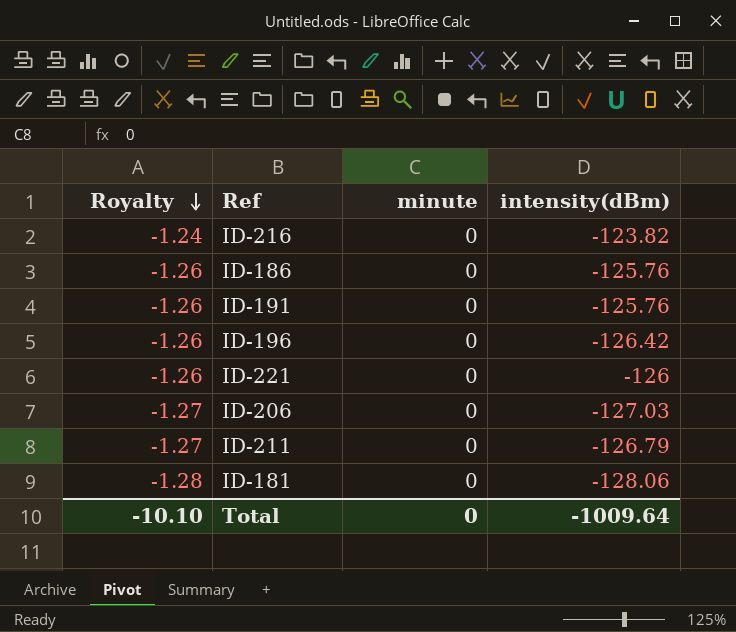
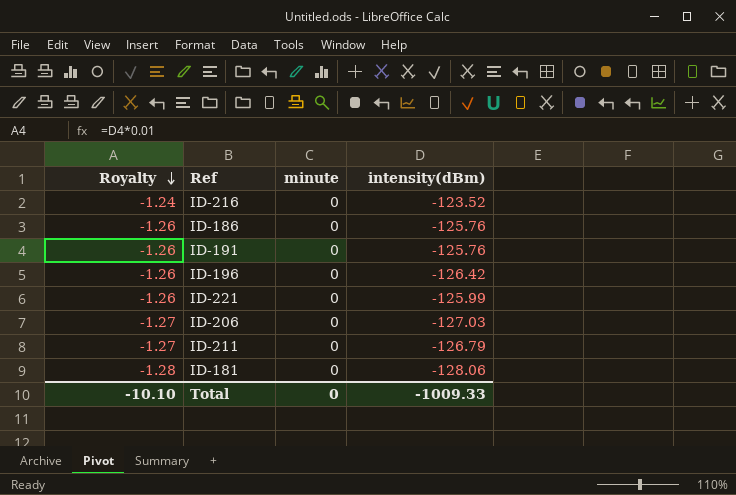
ID-216 | intensity(dBm): -123.82 -> -123.52
ID-221 | intensity(dBm): -126 -> -125.99
Total | intensity(dBm): -1009.64 -> -1009.33

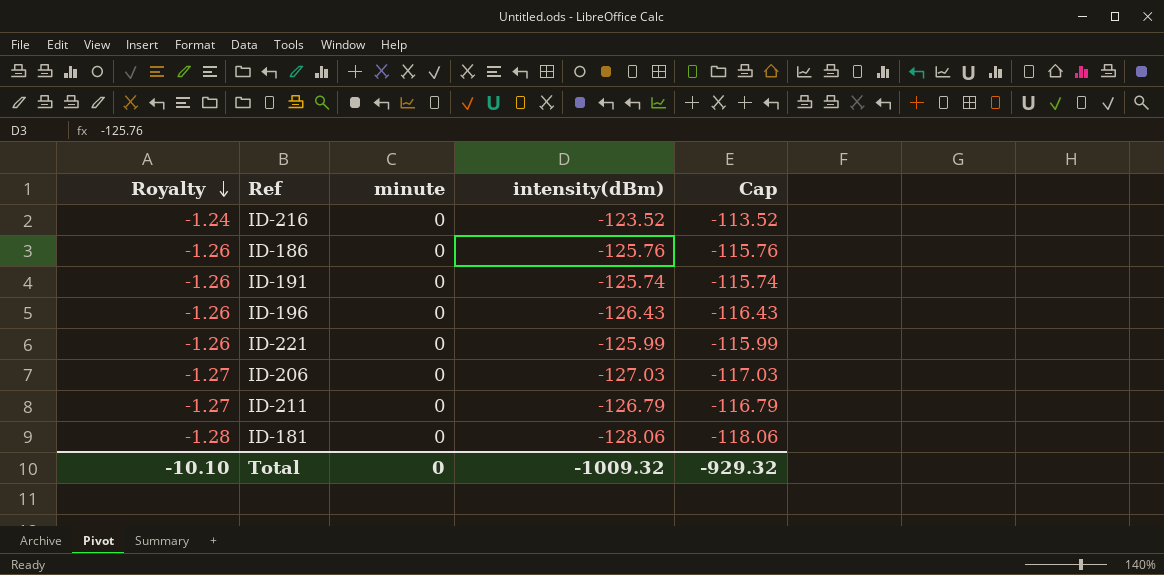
column Cap | formula: none -> [intensity(dBm)] + 10
ID-191 | intensity(dBm): -125.76 -> -125.74
ID-196 | intensity(dBm): -126.42 -> -126.43
Total | intensity(dBm): -1009.33 -> -1009.32

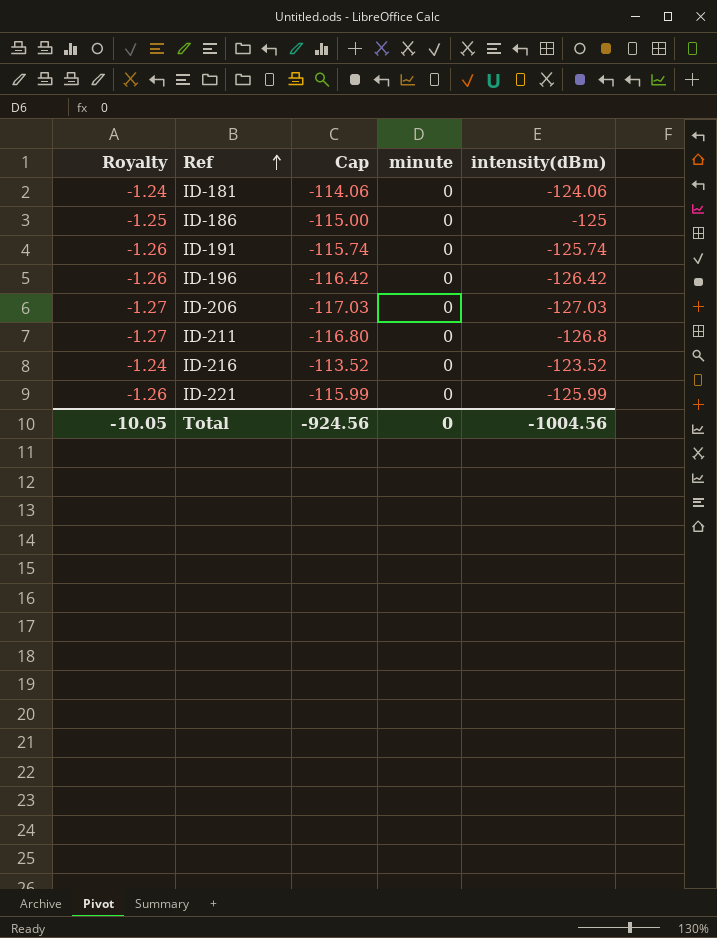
row order: Royalty descending -> Ref ascending
column Cap | position: 5 -> 3
ID-181 | Royalty: -1.28 -> -1.24
ID-181 | Cap: -118.06 -> -114.06
ID-181 | intensity(dBm): -128.06 -> -124.06
ID-186 | Royalty: -1.26 -> -1.25
ID-186 | Cap: -115.76 -> -115.00
ID-186 | intensity(dBm): -125.76 -> -125
ID-196 | Cap: -116.43 -> -116.42
ID-196 | intensity(dBm): -126.43 -> -126.42
ID-211 | Cap: -116.79 -> -116.80
ID-211 | intensity(dBm): -126.79 -> -126.8
Total | Royalty: -10.10 -> -10.05
Total | Cap: -929.32 -> -924.56
Total | intensity(dBm): -1009.32 -> -1004.56

